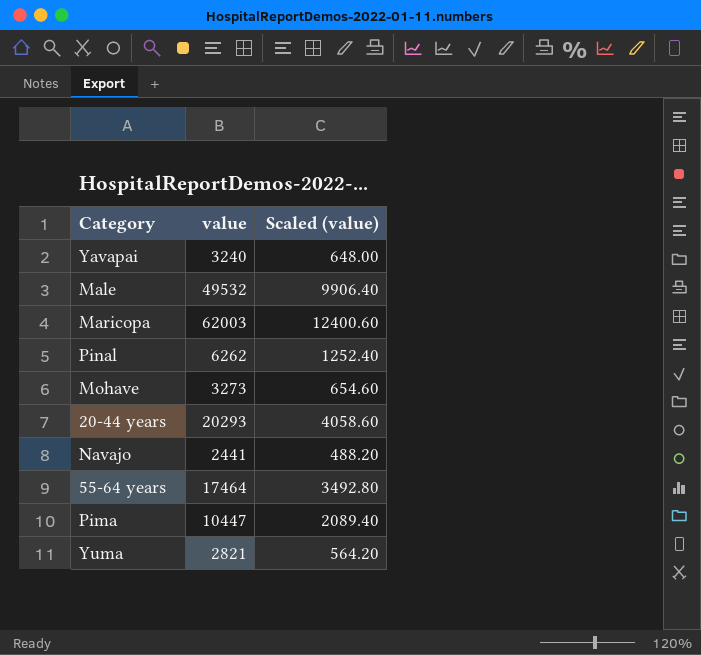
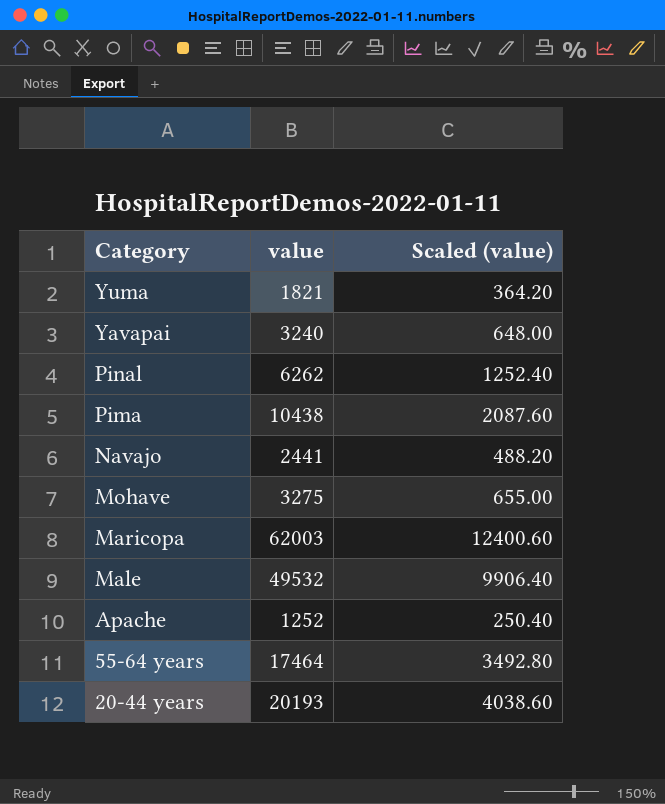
row order: none -> Category descending
Yuma | value: 2821 -> 1821
Yuma | Scaled (value): 564.20 -> 364.20
Pima | value: 10447 -> 10438
Pima | Scaled (value): 2089.40 -> 2087.60
Mohave | value: 3273 -> 3275
Mohave | Scaled (value): 654.60 -> 655.00
row Apache: none -> 1252 | 250.40
20-44 years | value: 20293 -> 20193
20-44 years | Scaled (value): 4058.60 -> 4038.60

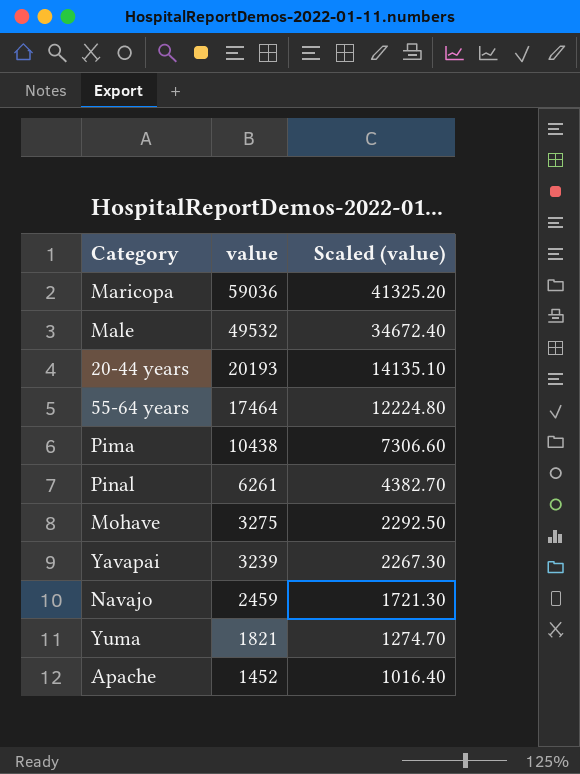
row order: Category descending -> value descending
column Scaled (value) | formula: [value] * 0.2 -> [value] * 0.7
Maricopa | value: 62003 -> 59036
Pinal | value: 6262 -> 6261
Yavapai | value: 3240 -> 3239
Navajo | value: 2441 -> 2459
Apache | value: 1252 -> 1452

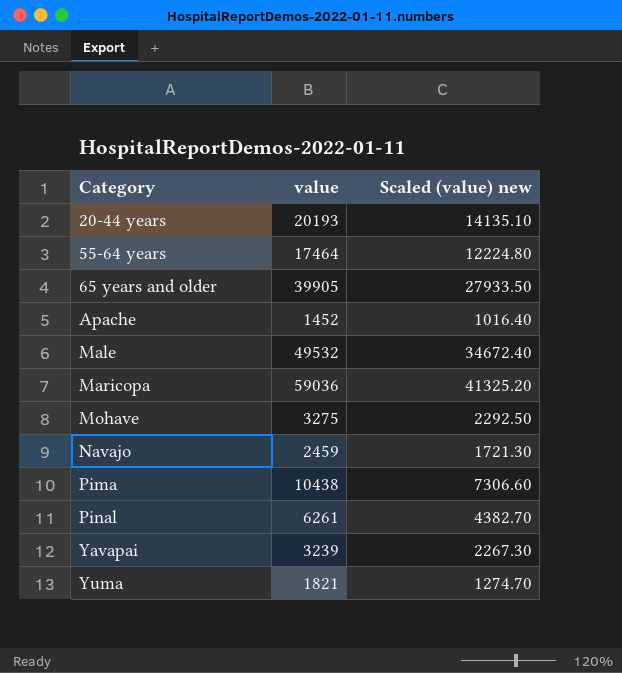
row order: value descending -> Category ascending
column name: Scaled (value) -> Scaled (value) new
row 65 years and older: none -> 39905 | 27933.50

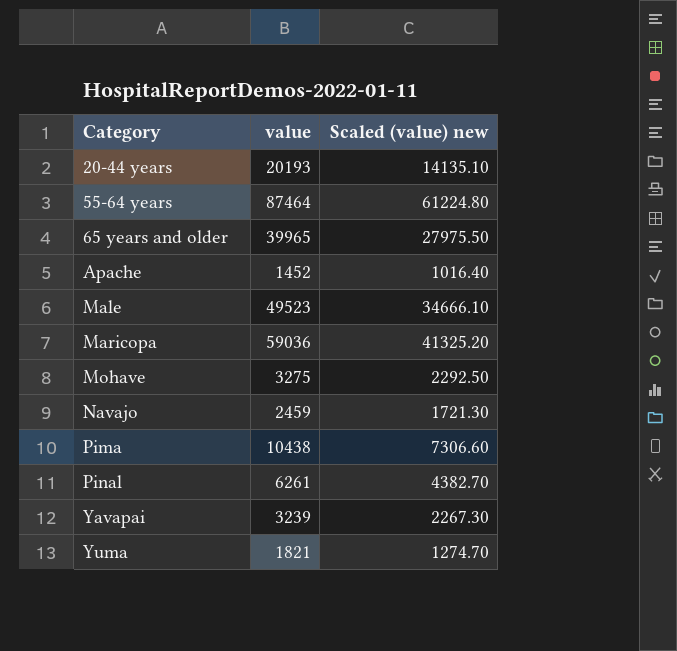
55-64 years | value: 17464 -> 87464
55-64 years | Scaled (value) new: 12224.80 -> 61224.80
65 years and older | value: 39905 -> 39965
65 years and older | Scaled (value) new: 27933.50 -> 27975.50
Male | value: 49532 -> 49523
Male | Scaled (value) new: 34672.40 -> 34666.10

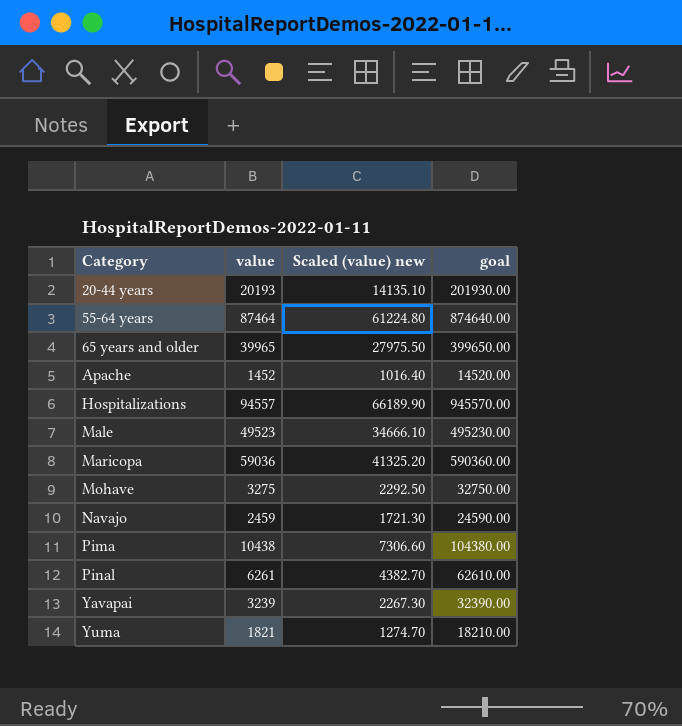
column goal | formula: none -> [value] * 10
row Hospitalizations: none -> 94557 | 66189.90 | 945570.00

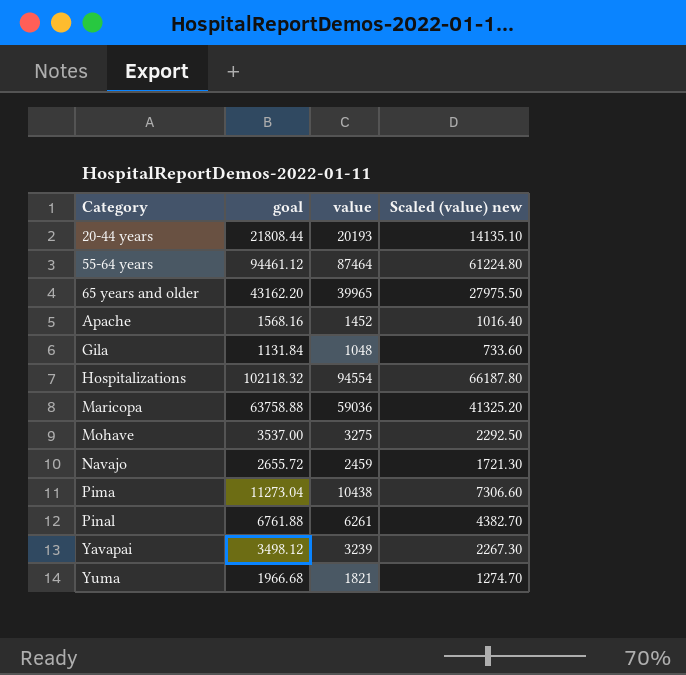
column goal | formula: [value] * 10 -> [value] * 1.08
column goal | position: 4 -> 2
row Male: 49523 | 34666.10 | 495230.00 -> none
row Gila: none -> 1131.84 | 1048 | 733.60
Hospitalizations | value: 94557 -> 94554
Hospitalizations | Scaled (value) new: 66189.90 -> 66187.80

